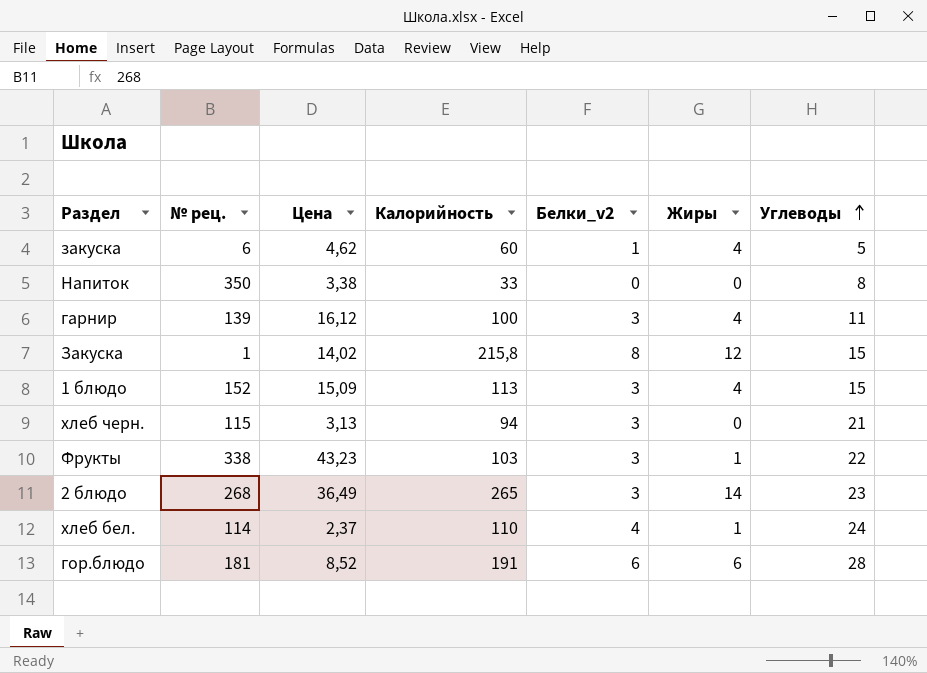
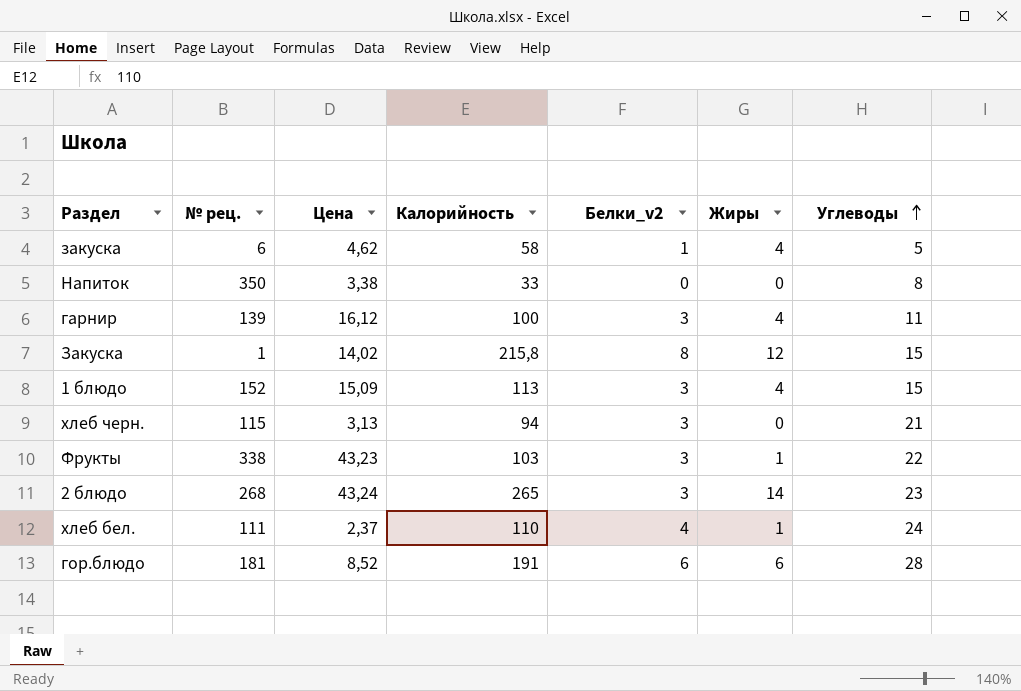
закуска | Калорийность: 60 -> 58
2 блюдо | Цена: 36,49 -> 43,24
хлеб бел. | № рец.: 114 -> 111

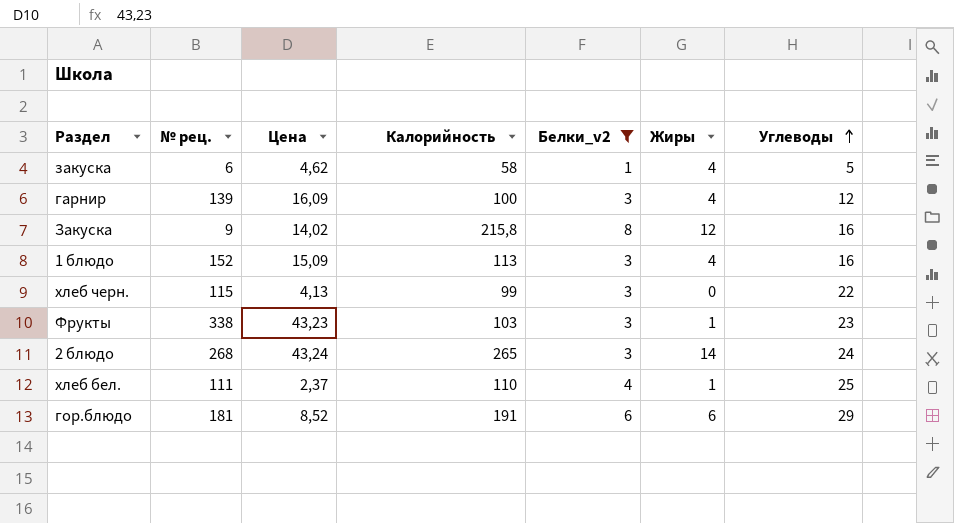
filter: none -> Белки_v2 != 0
гарнир | Цена: 16,12 -> 16,09
гарнир | Углеводы: 11 -> 12
Закуска | № рец.: 1 -> 9
Закуска | Углеводы: 15 -> 16
1 блюдо | Углеводы: 15 -> 16
хлеб черн. | Цена: 3,13 -> 4,13
хлеб черн. | Калорийность: 94 -> 99
хлеб черн. | Углеводы: 21 -> 22
Фрукты | Углеводы: 22 -> 23
2 блюдо | Углеводы: 23 -> 24
хлеб бел. | Углеводы: 24 -> 25
гор.блюдо | Углеводы: 28 -> 29

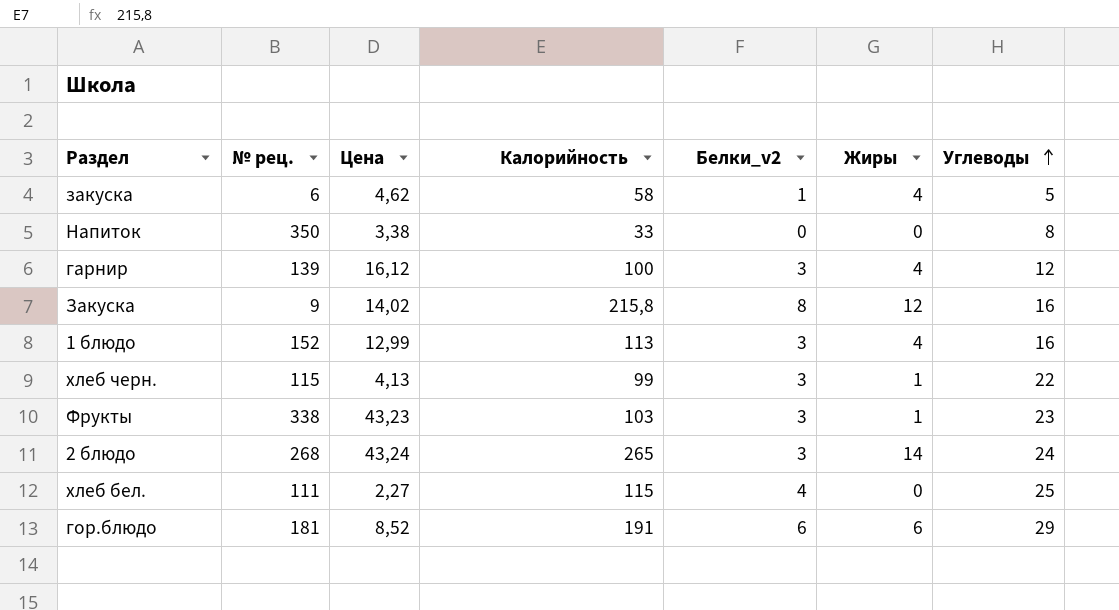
filter: Белки_v2 != 0 -> none
гарнир | Цена: 16,09 -> 16,12
1 блюдо | Цена: 15,09 -> 12,99
хлеб черн. | Жиры: 0 -> 1
хлеб бел. | Цена: 2,37 -> 2,27
хлеб бел. | Калорийность: 110 -> 115
хлеб бел. | Жиры: 1 -> 0

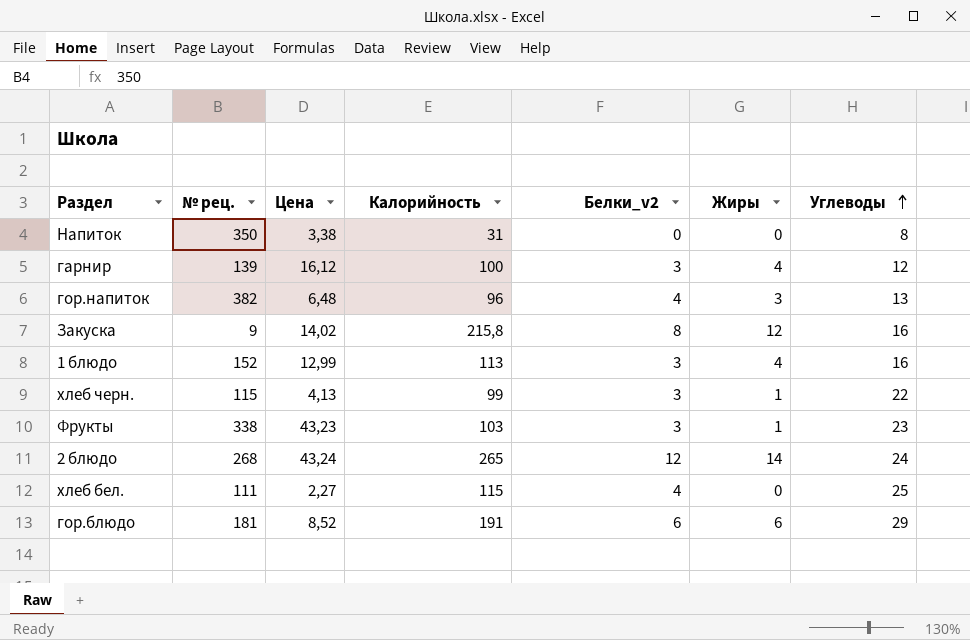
row закуска: 6 | 4,62 | 58 | 1 | 4 | 5 -> none
Напиток | Калорийность: 33 -> 31
row гор.напиток: none -> 382 | 6,48 | 96 | 4 | 3 | 13
2 блюдо | Белки_v2: 3 -> 12

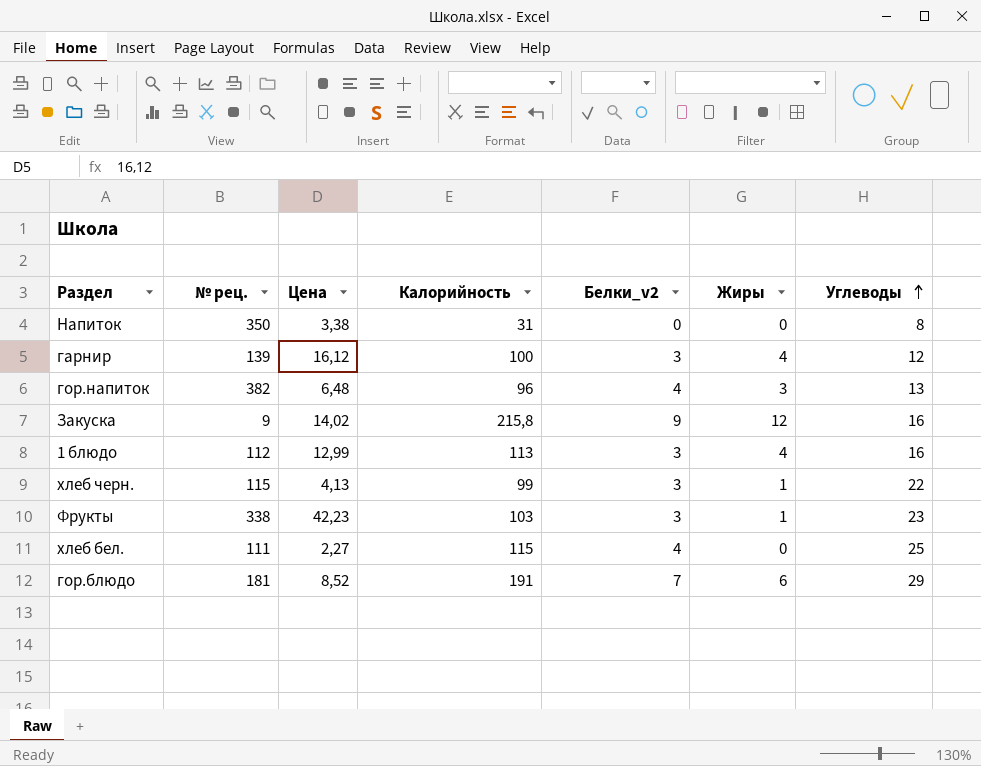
row 2 блюдо: 268 | 43,24 | 265 | 12 | 14 | 24 -> none
Закуска | Белки_v2: 8 -> 9
1 блюдо | № рец.: 152 -> 112
Фрукты | Цена: 43,23 -> 42,23
гор.блюдо | Белки_v2: 6 -> 7

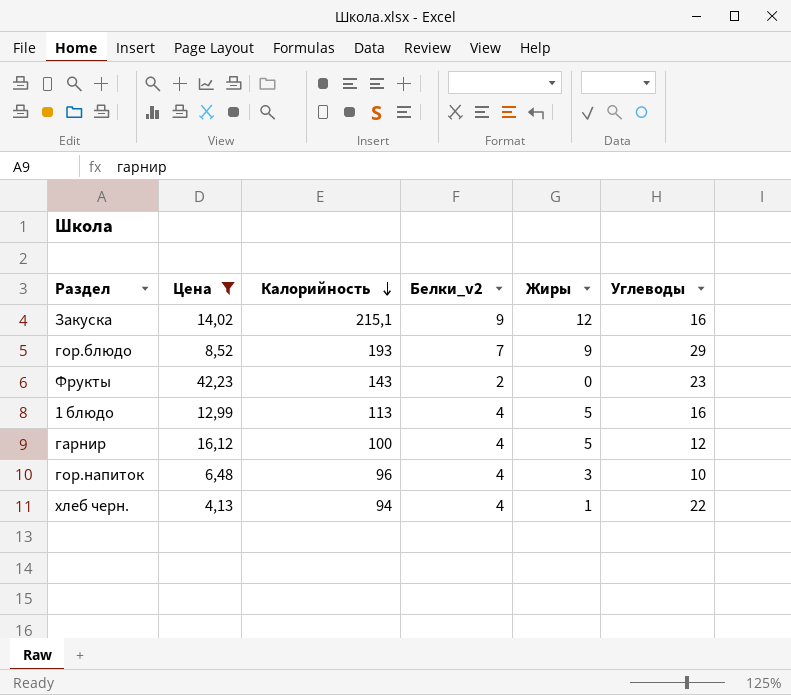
filter: none -> Цена >= 4,13
row order: Углеводы ascending -> Калорийность descending
column № рец. | position: 2 -> none
Закуска | Калорийность: 215,8 -> 215,1
гор.блюдо | Калорийность: 191 -> 193
гор.блюдо | Жиры: 6 -> 9
Фрукты | Калорийность: 103 -> 143
Фрукты | Белки_v2: 3 -> 2
Фрукты | Жиры: 1 -> 0
1 блюдо | Белки_v2: 3 -> 4
1 блюдо | Жиры: 4 -> 5
гарнир | Белки_v2: 3 -> 4
гарнир | Жиры: 4 -> 5
гор.напиток | Углеводы: 13 -> 10
хлеб черн. | Калорийность: 99 -> 94
хлеб черн. | Белки_v2: 3 -> 4

